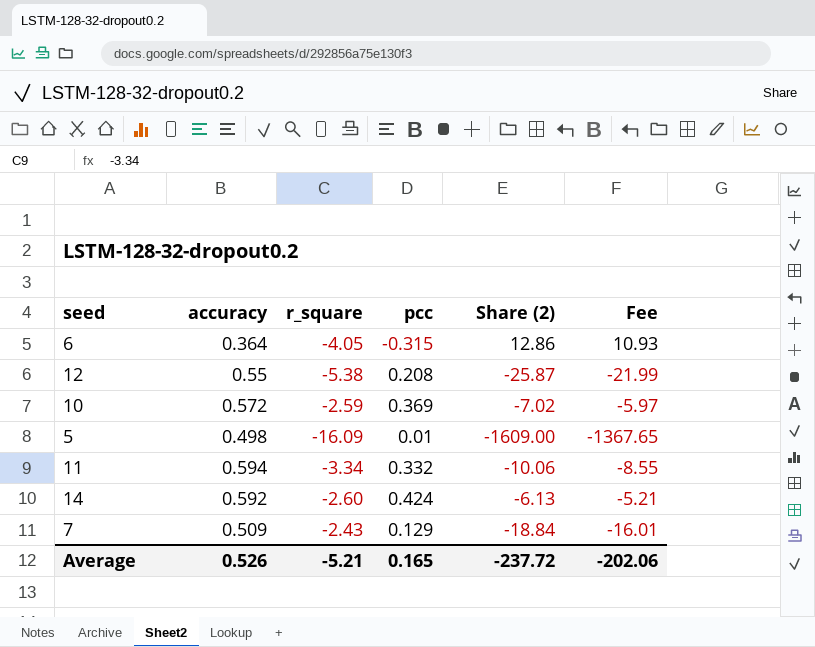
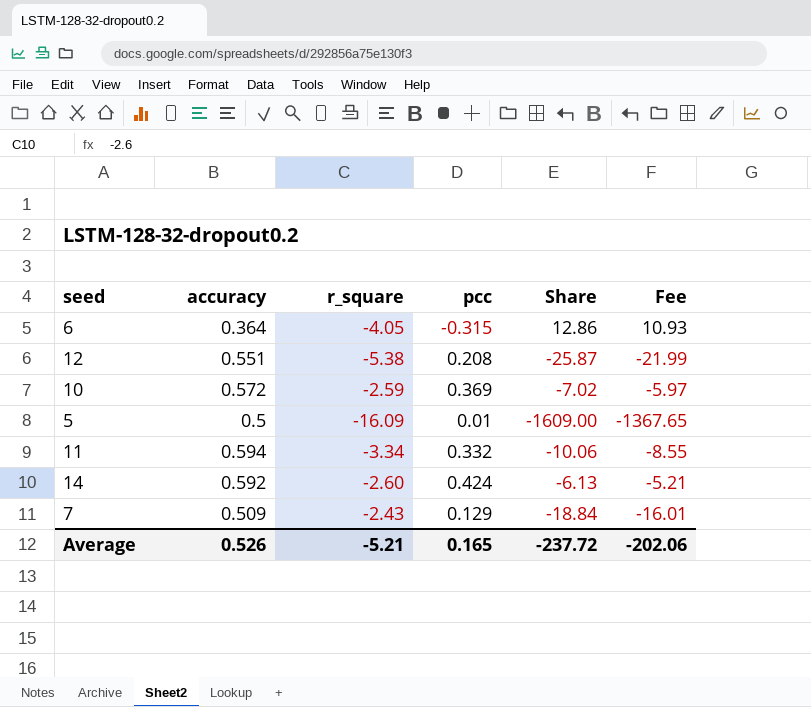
column name: Share (2) -> Share
12 | accuracy: 0.55 -> 0.551
5 | accuracy: 0.498 -> 0.5

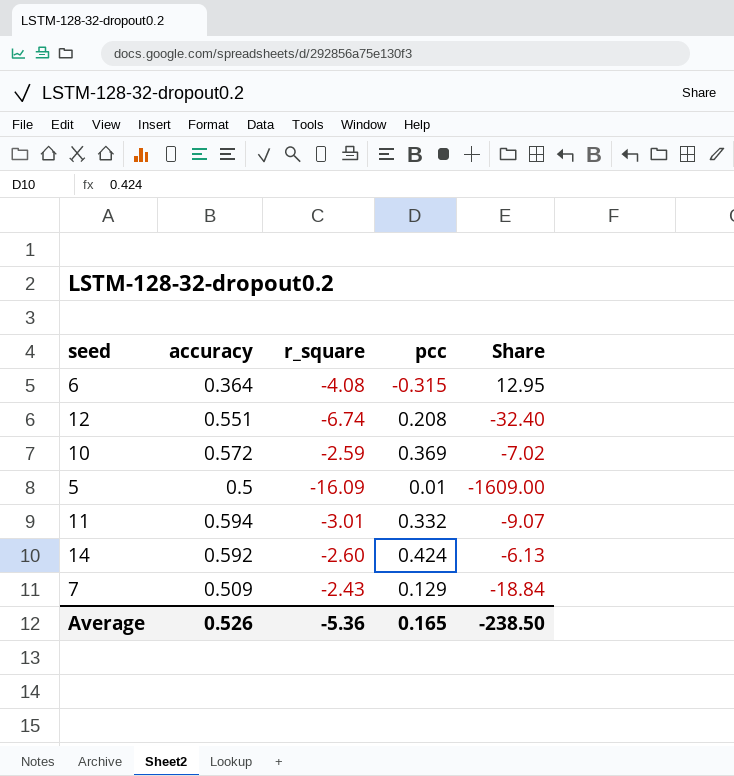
column Fee | formula: [Share] * 0.85 -> none
6 | r_square: -4.05 -> -4.08
6 | Share: 12.86 -> 12.95
12 | r_square: -5.38 -> -6.74
12 | Share: -25.87 -> -32.40
11 | r_square: -3.34 -> -3.01
11 | Share: -10.06 -> -9.07
Average | r_square: -5.21 -> -5.36
Average | Share: -237.72 -> -238.50

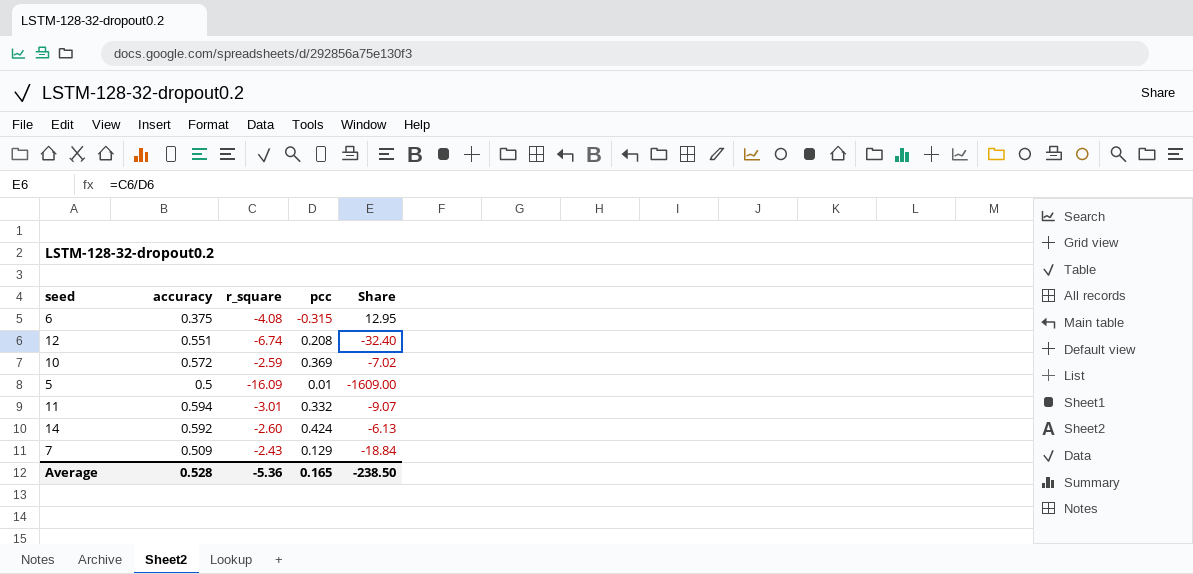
6 | accuracy: 0.364 -> 0.375
Average | accuracy: 0.526 -> 0.528

